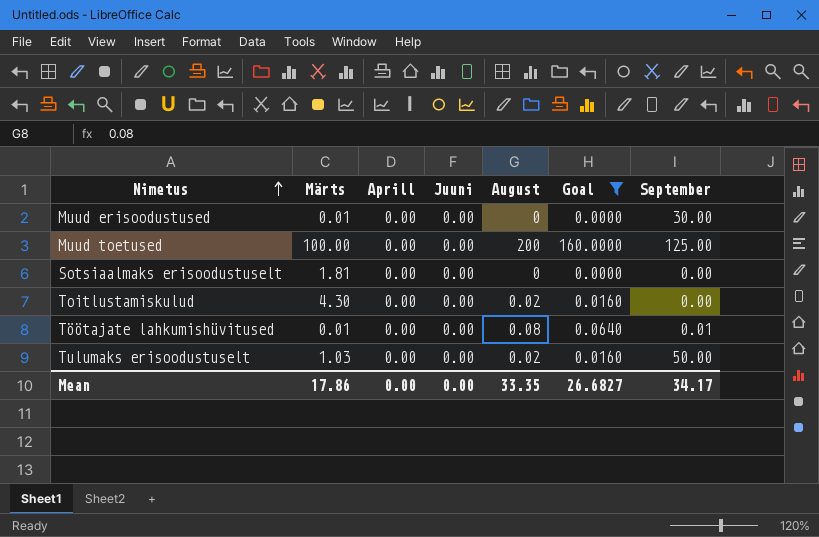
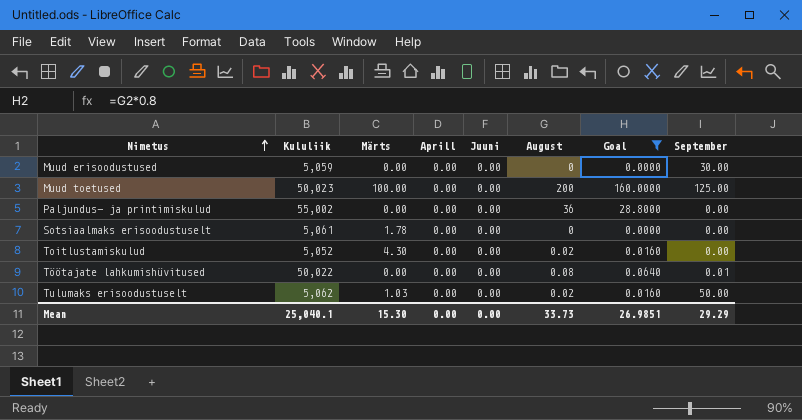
column Kululiik | position: none -> 2
Muud erisoodustused | Märts: 0.01 -> 0.00
row Paljundus- ja printimiskulud: none -> 55,002 | 0.00 | 0.00 | 0.00 | 36 | 28.8000 | 0.00
Sotsiaalmaks erisoodustuselt | Märts: 1.81 -> 1.78
Töötajate lahkumishüvitused | Märts: 0.01 -> 0.00
Mean | Märts: 17.86 -> 15.30
Mean | August: 33.35 -> 33.73
Mean | Goal: 26.6827 -> 26.9851
Mean | September: 34.17 -> 29.29

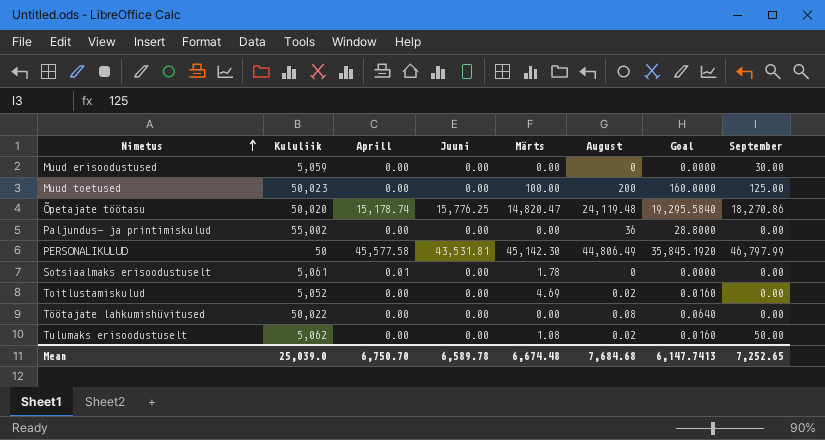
filter: Goal <= 160.0000 -> none
column Märts | position: 3 -> 5
Sotsiaalmaks erisoodustuselt | Aprill: 0.00 -> 0.01
Toitlustamiskulud | Märts: 4.30 -> 4.69
Töötajate lahkumishüvitused | September: 0.01 -> 0.00
Tulumaks erisoodustuselt | Märts: 1.03 -> 1.08
Mean | Kululiik: 25,040.1 -> 25,039.0
Mean | Aprill: 0.00 -> 6,750.70
Mean | Juuni: 0.00 -> 6,589.78
Mean | Märts: 15.30 -> 6,674.48
Mean | August: 33.73 -> 7,684.68
Mean | Goal: 26.9851 -> 6,147.7413
Mean | September: 29.29 -> 7,252.65

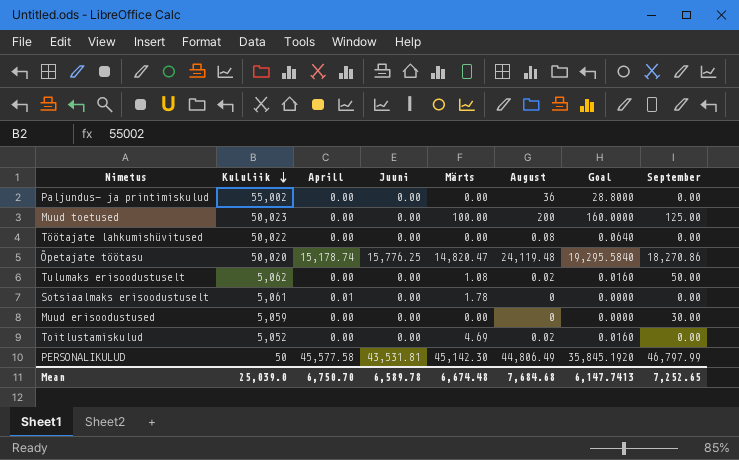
row order: Nimetus ascending -> Kululiik descending

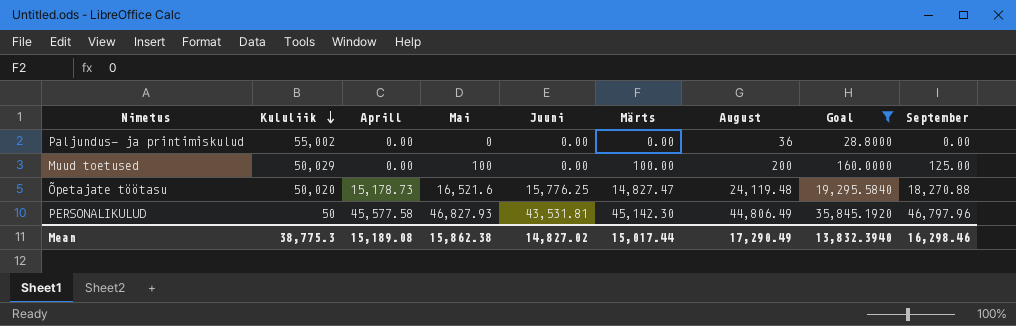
filter: none -> Goal >= 28.8000
column Mai | position: none -> 4
Muud toetused | Kululiik: 50,023 -> 50,029
Õpetajate töötasu | Aprill: 15,178.74 -> 15,178.73
Õpetajate töötasu | Märts: 14,820.47 -> 14,827.47
Õpetajate töötasu | September: 18,270.86 -> 18,270.88
PERSONALIKULUD | September: 46,797.99 -> 46,797.96
Mean | Kululiik: 25,039.0 -> 38,775.3
Mean | Aprill: 6,750.70 -> 15,189.08
Mean | Juuni: 6,589.78 -> 14,827.02
Mean | Märts: 6,674.48 -> 15,017.44
Mean | August: 7,684.68 -> 17,290.49
Mean | Goal: 6,147.7413 -> 13,832.3940
Mean | September: 7,252.65 -> 16,298.46

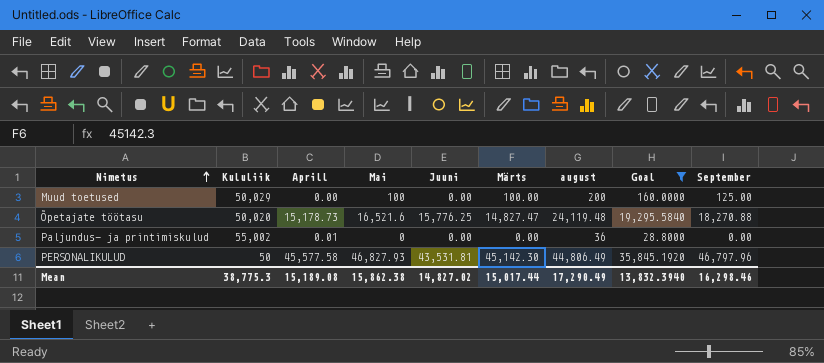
row order: Kululiik descending -> Nimetus ascending
column name: August -> august
Paljundus- ja printimiskulud | Aprill: 0.00 -> 0.01

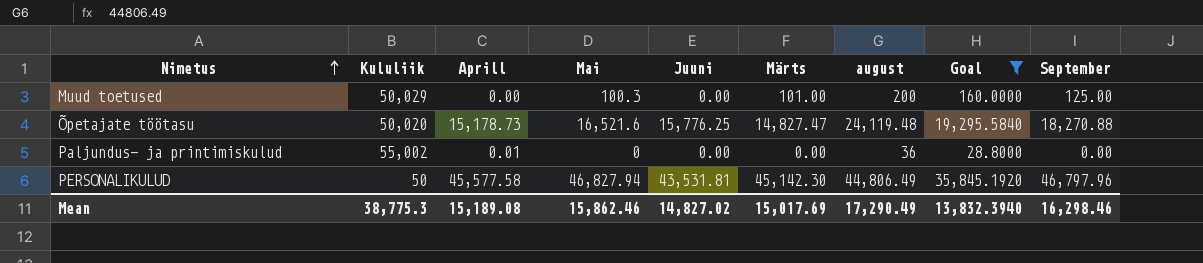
Muud toetused | Mai: 100 -> 100.3
Muud toetused | Märts: 100.00 -> 101.00
PERSONALIKULUD | Mai: 46,827.93 -> 46,827.94
Mean | Mai: 15,862.38 -> 15,862.46
Mean | Märts: 15,017.44 -> 15,017.69

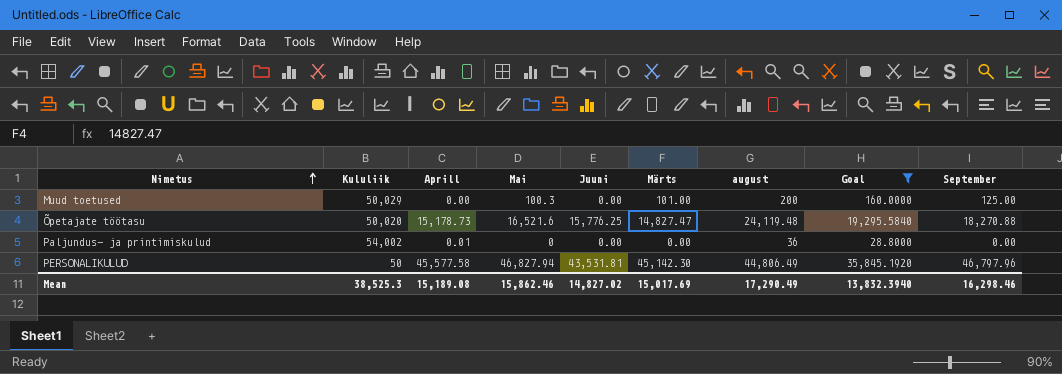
Paljundus- ja printimiskulud | Kululiik: 55,002 -> 54,002
Mean | Kululiik: 38,775.3 -> 38,525.3

